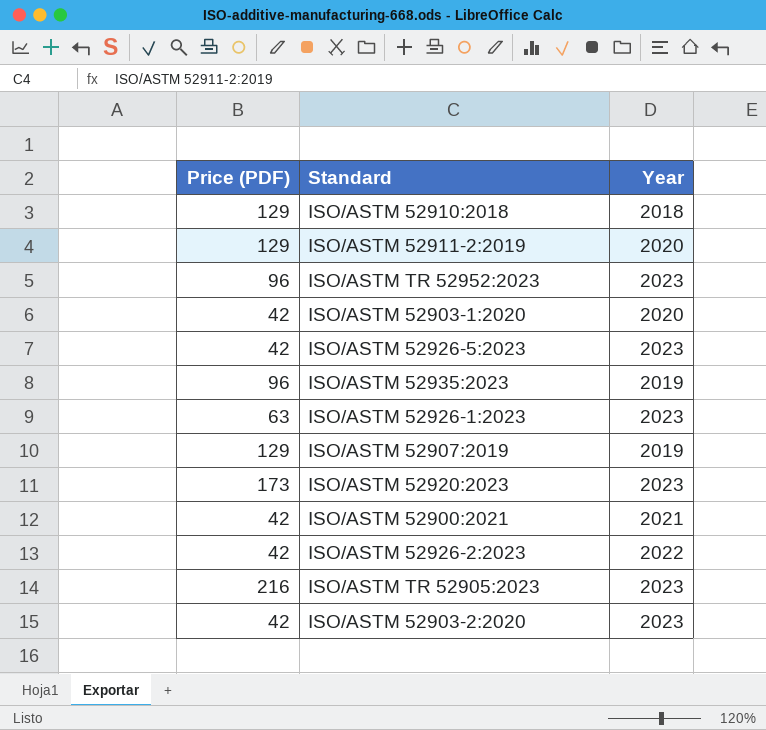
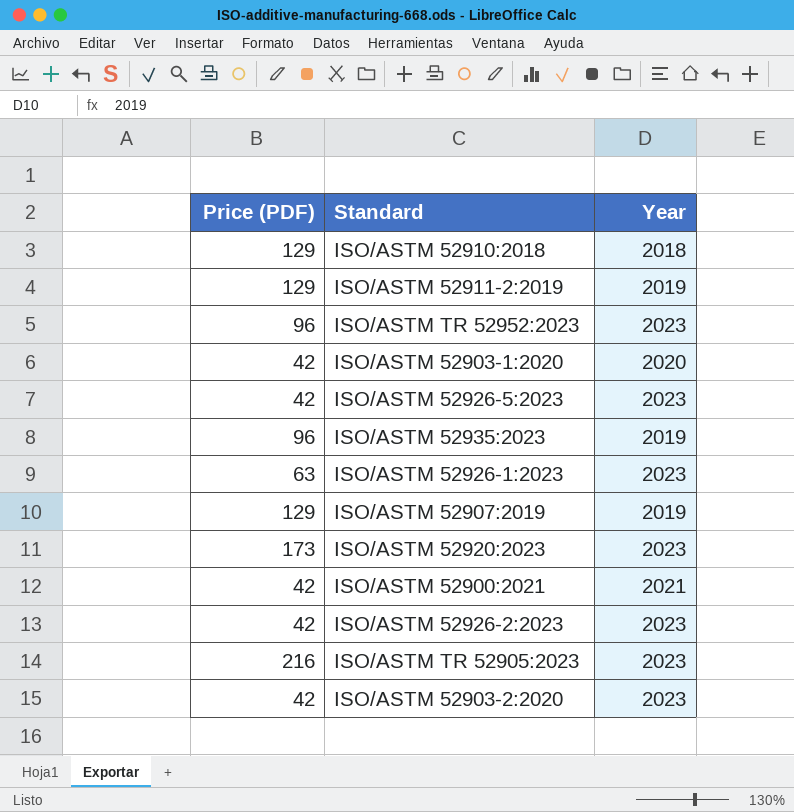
ISO/ASTM 52911-2:2019 | Year: 2020 -> 2019
ISO/ASTM 52926-2:2023 | Year: 2022 -> 2023

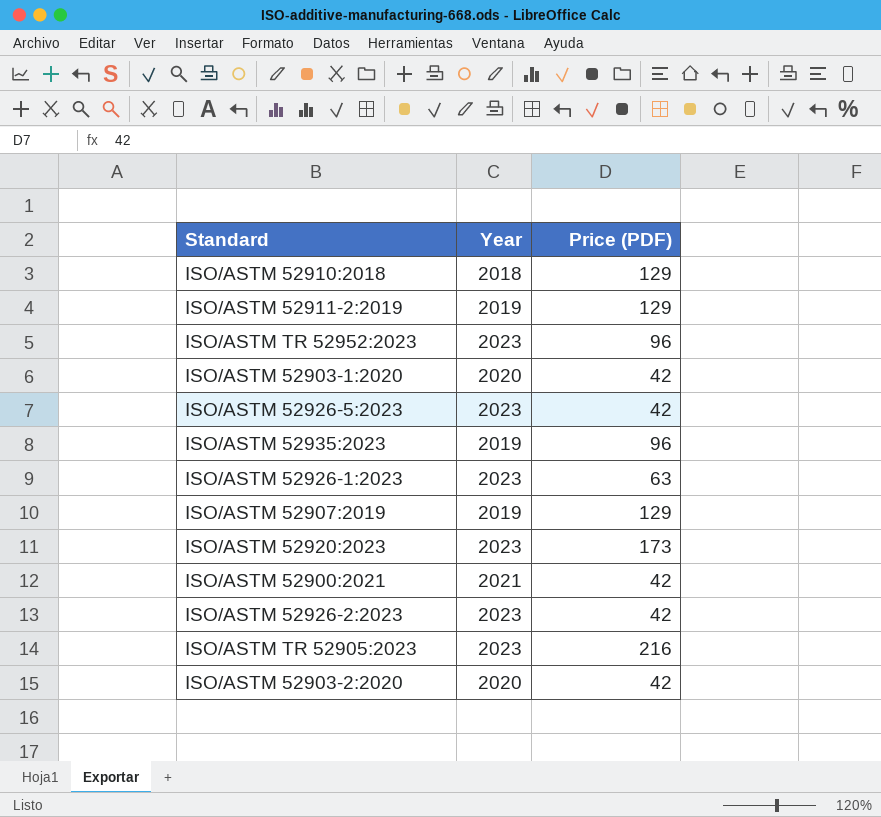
column Price (PDF) | position: 1 -> 3
ISO/ASTM 52903-2:2020 | Year: 2023 -> 2020

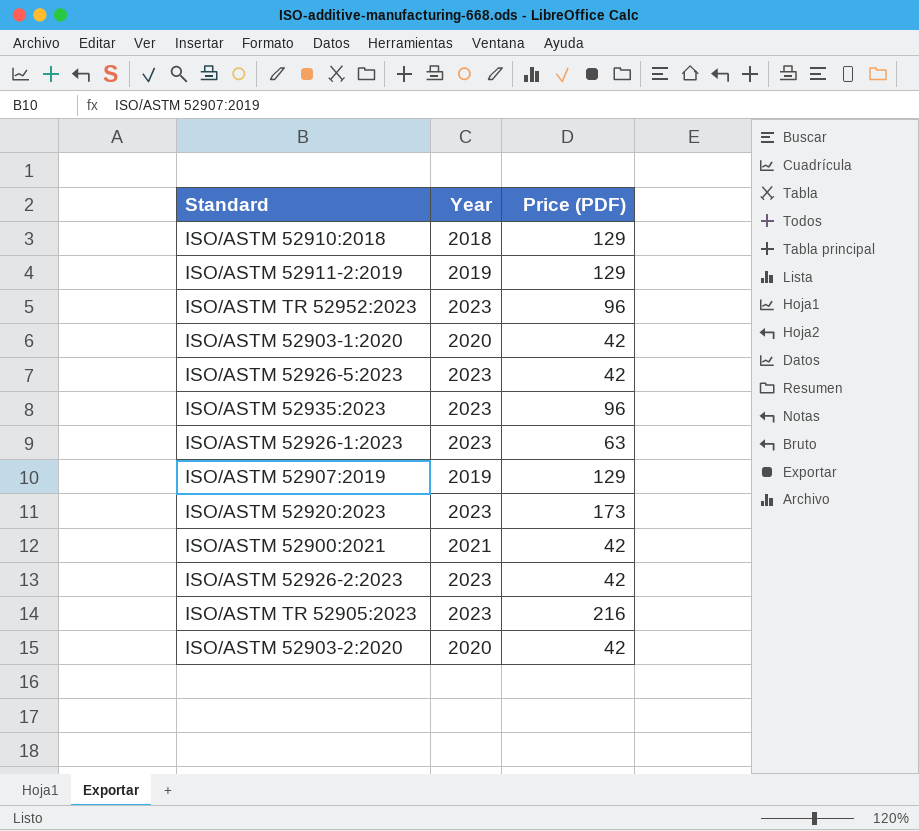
ISO/ASTM 52935:2023 | Year: 2019 -> 2023

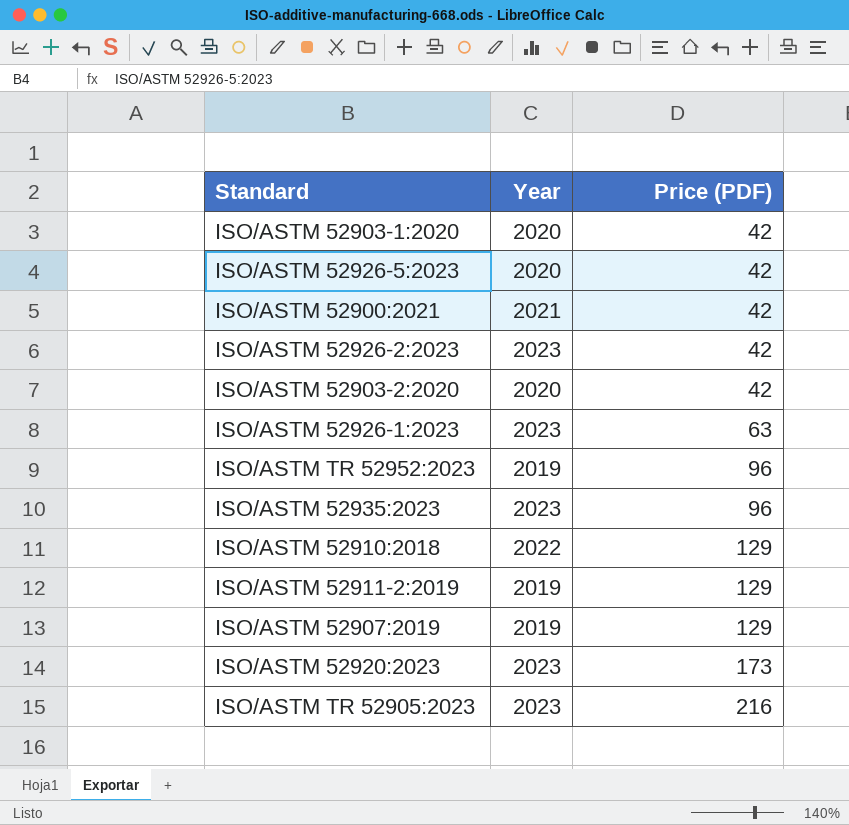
row order: none -> Price (PDF) ascending
ISO/ASTM 52926-5:2023 | Year: 2023 -> 2020
ISO/ASTM TR 52952:2023 | Year: 2023 -> 2019
ISO/ASTM 52910:2018 | Year: 2018 -> 2022

